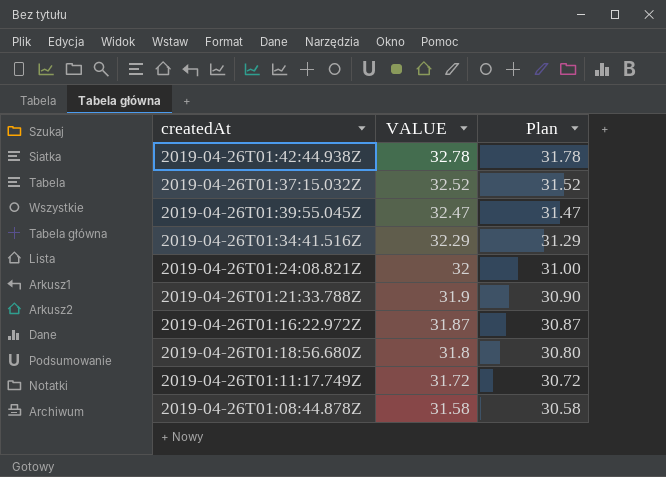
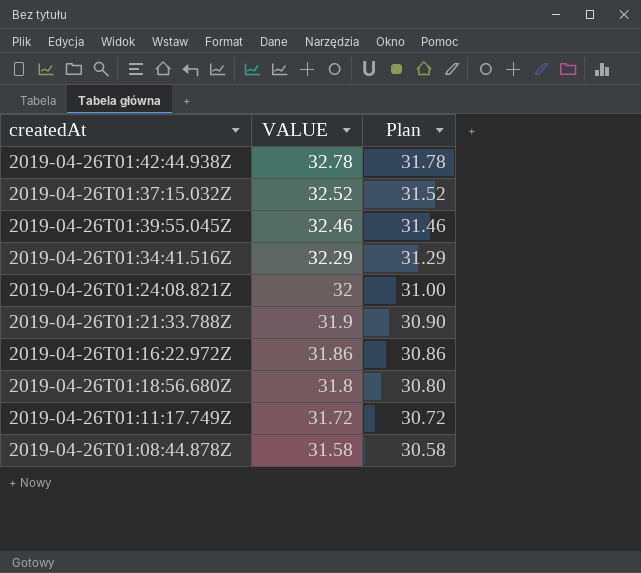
2019-04-26T01:39:55.045Z | VALUE: 32.47 -> 32.46
2019-04-26T01:39:55.045Z | Plan: 31.47 -> 31.46
2019-04-26T01:16:22.972Z | VALUE: 31.87 -> 31.86
2019-04-26T01:16:22.972Z | Plan: 30.87 -> 30.86

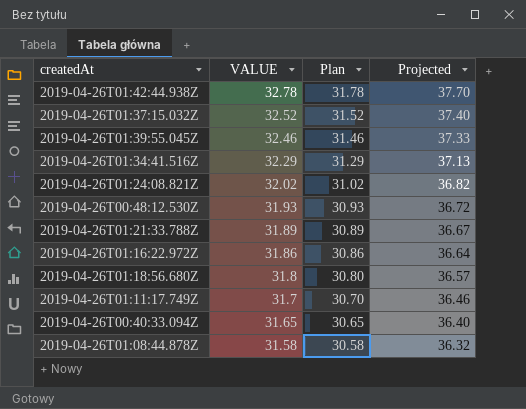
column Projected | formula: none -> [VALUE] * 1.15
2019-04-26T01:24:08.821Z | VALUE: 32 -> 32.02
2019-04-26T01:24:08.821Z | Plan: 31.00 -> 31.02
row 2019-04-26T00:48:12.530Z: none -> 31.93 | 30.93 | 36.72
2019-04-26T01:21:33.788Z | VALUE: 31.9 -> 31.89
2019-04-26T01:21:33.788Z | Plan: 30.90 -> 30.89
2019-04-26T01:11:17.749Z | VALUE: 31.72 -> 31.7
2019-04-26T01:11:17.749Z | Plan: 30.72 -> 30.70
row 2019-04-26T00:40:33.094Z: none -> 31.65 | 30.65 | 36.40

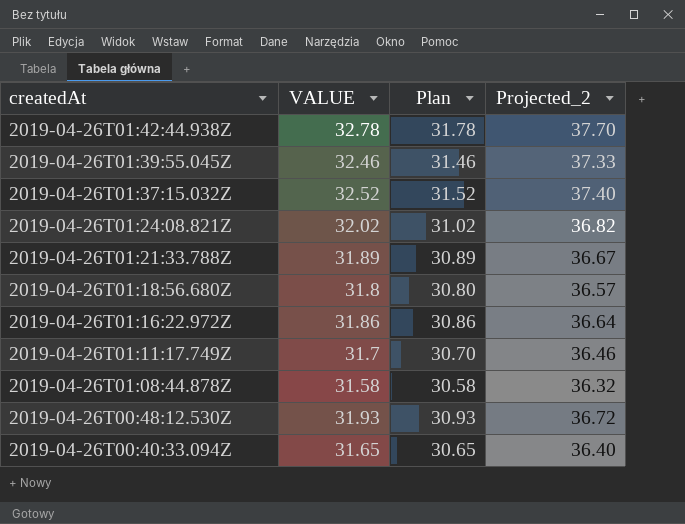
row order: VALUE descending -> createdAt descending
column name: Projected -> Projected_2
row 2019-04-26T01:34:41.516Z: 32.29 | 31.29 | 37.13 -> none

